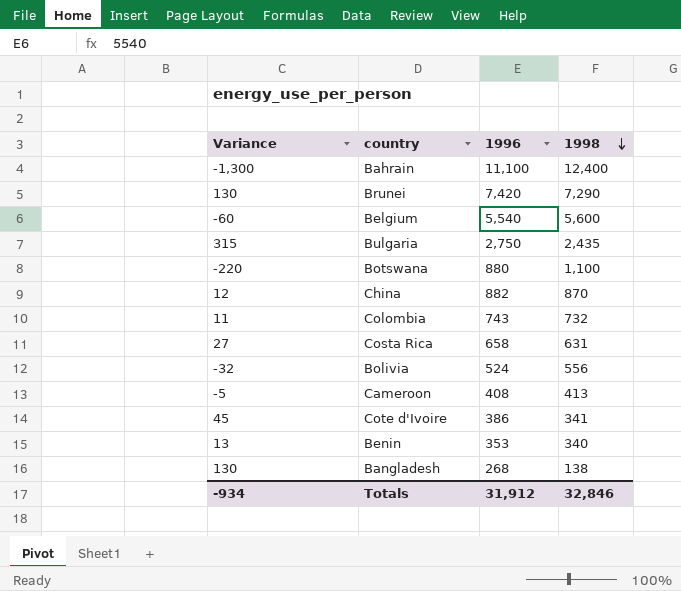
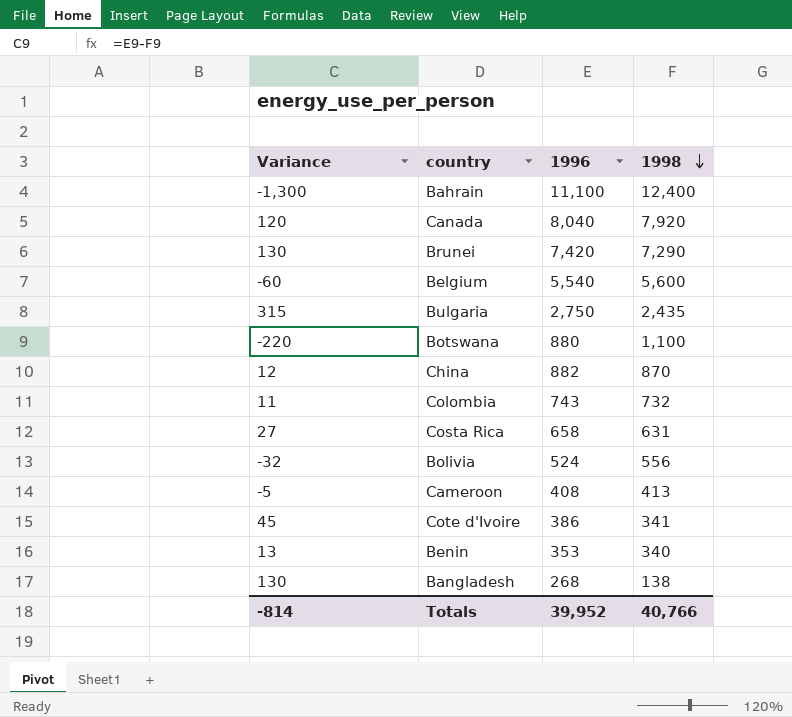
row Canada: none -> 120 | 8,040 | 7,920
Totals | Variance: -934 -> -814
Totals | 1996: 31,912 -> 39,952
Totals | 1998: 32,846 -> 40,766

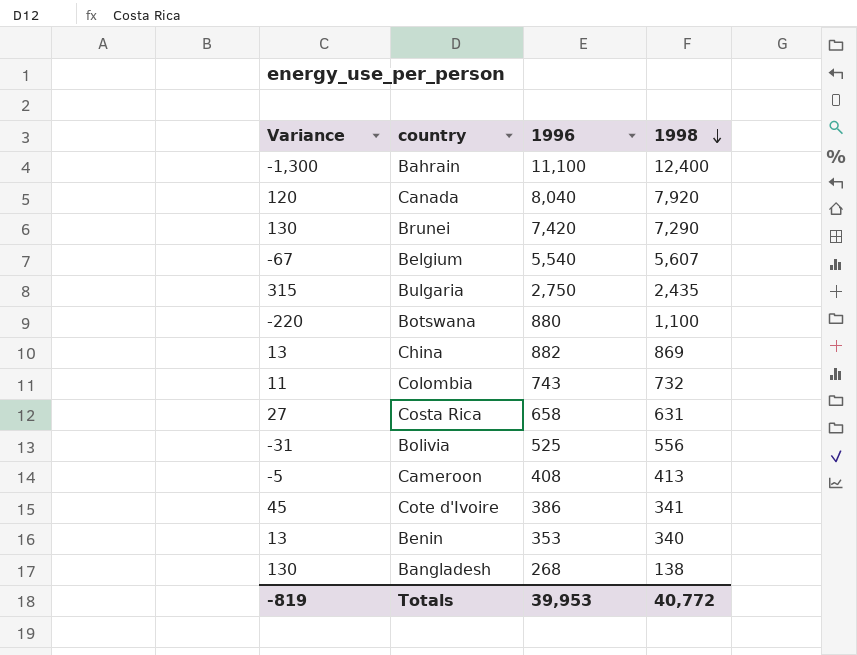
Belgium | Variance: -60 -> -67
Belgium | 1998: 5,600 -> 5,607
China | Variance: 12 -> 13
China | 1998: 870 -> 869
Bolivia | Variance: -32 -> -31
Bolivia | 1996: 524 -> 525
Totals | Variance: -814 -> -819
Totals | 1996: 39,952 -> 39,953
Totals | 1998: 40,766 -> 40,772

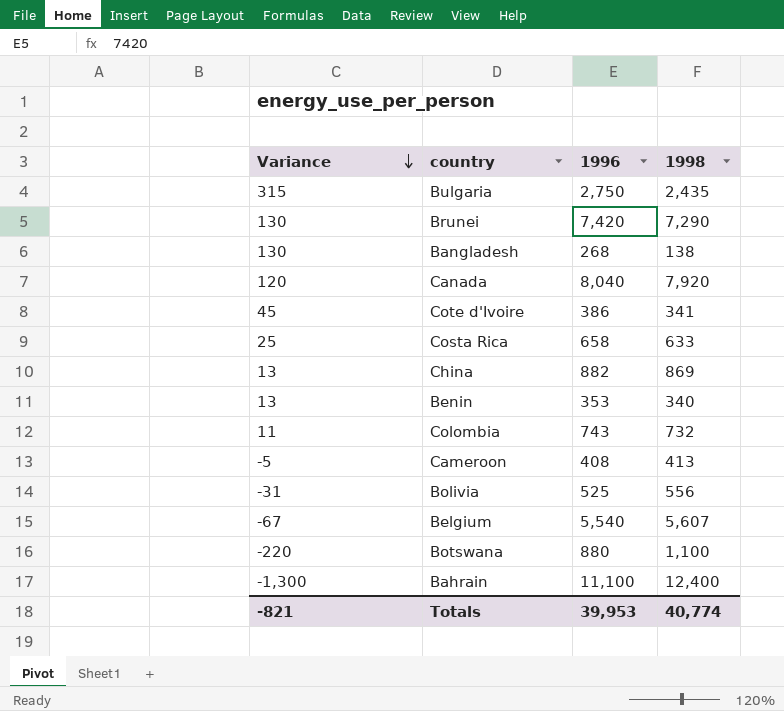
row order: 1998 descending -> Variance descending
Costa Rica | Variance: 27 -> 25
Costa Rica | 1998: 631 -> 633
Totals | Variance: -819 -> -821
Totals | 1998: 40,772 -> 40,774

